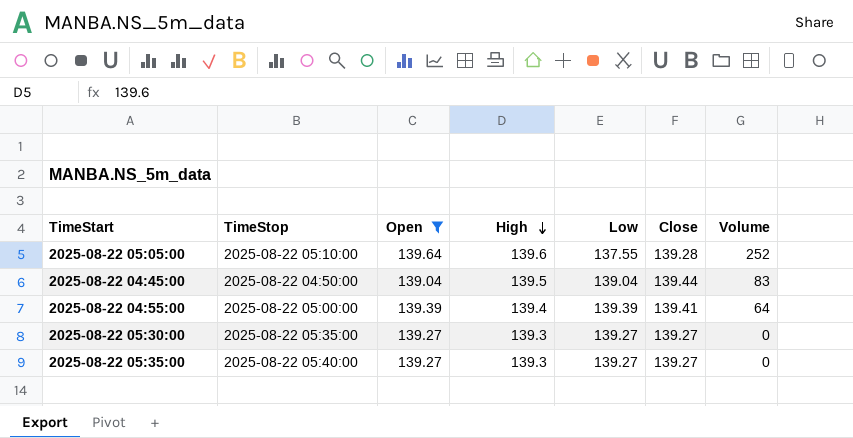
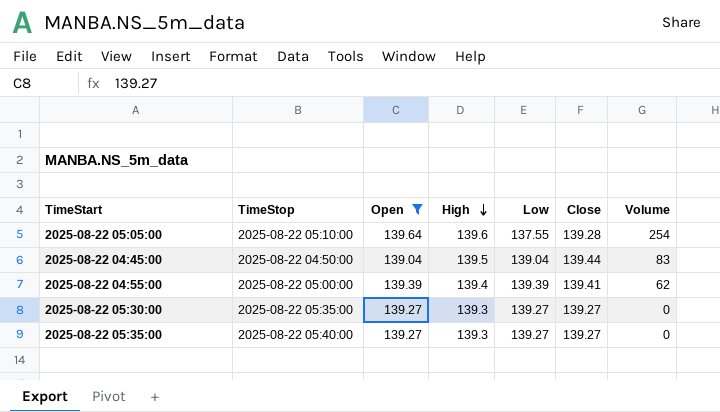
2025-08-22 05:05:00 | Volume: 252 -> 254
2025-08-22 04:55:00 | Volume: 64 -> 62

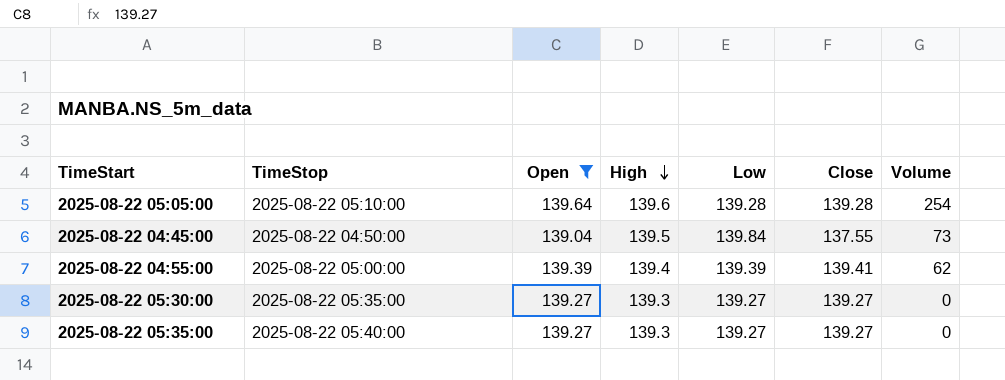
2025-08-22 05:05:00 | Low: 137.55 -> 139.28
2025-08-22 04:45:00 | Low: 139.04 -> 139.84
2025-08-22 04:45:00 | Close: 139.44 -> 137.55
2025-08-22 04:45:00 | Volume: 83 -> 73

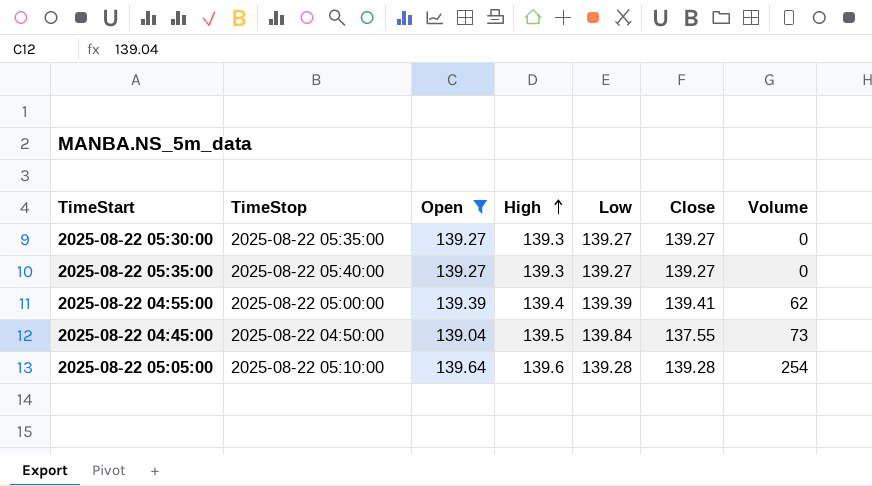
row order: High descending -> High ascending

